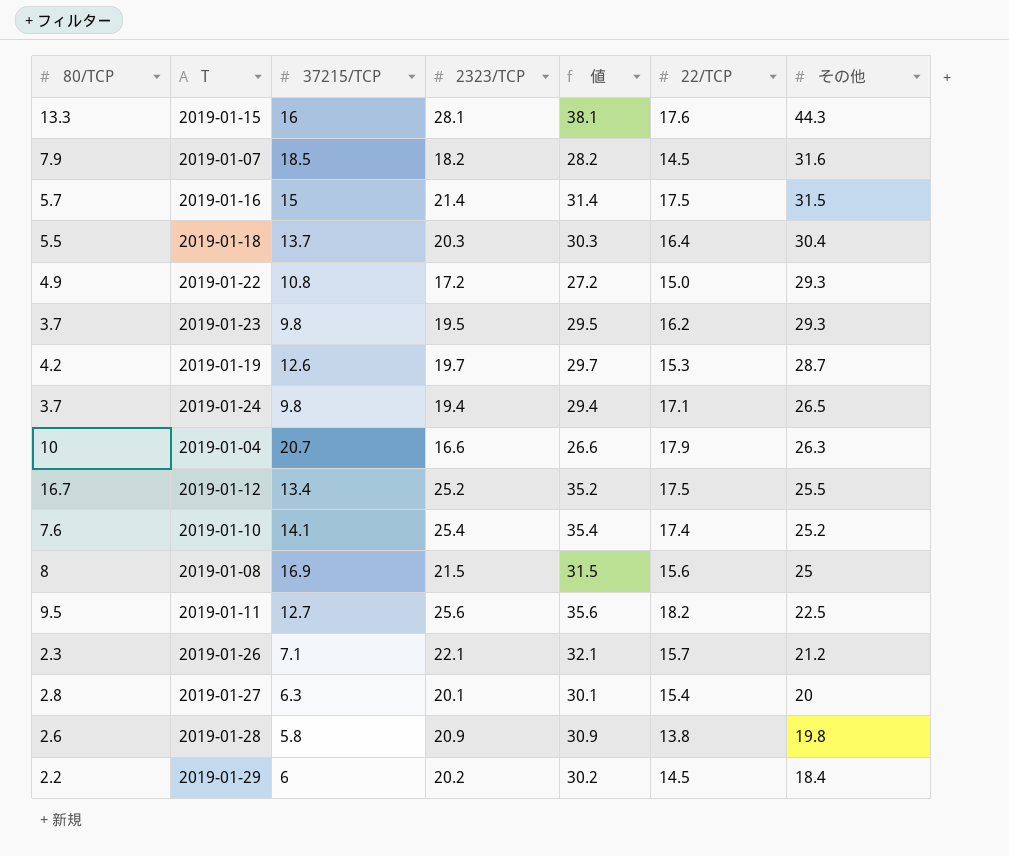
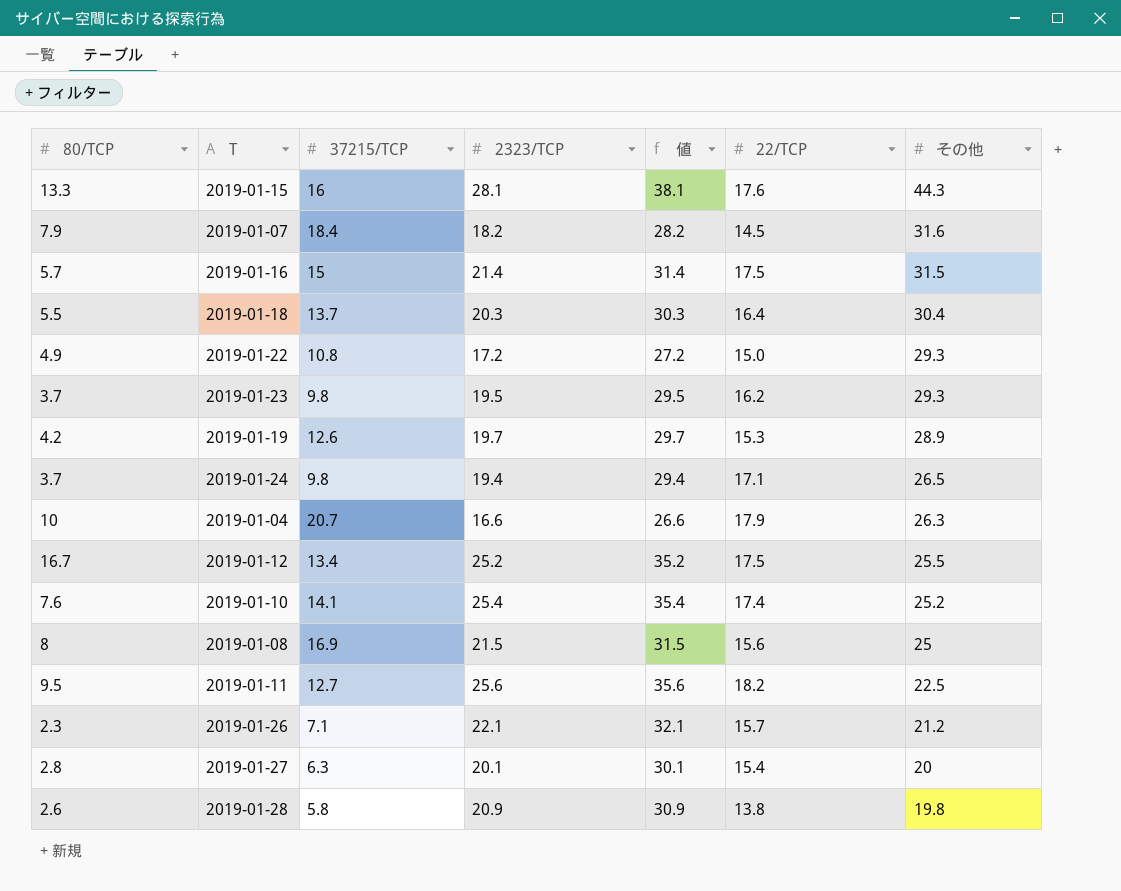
row 2019-01-29: 2.2 | 6 | 20.2 | 30.2 | 14.5 | 18.4 -> none
2019-01-07 | 37215/TCP: 18.5 -> 18.4
2019-01-19 | その他: 28.7 -> 28.9

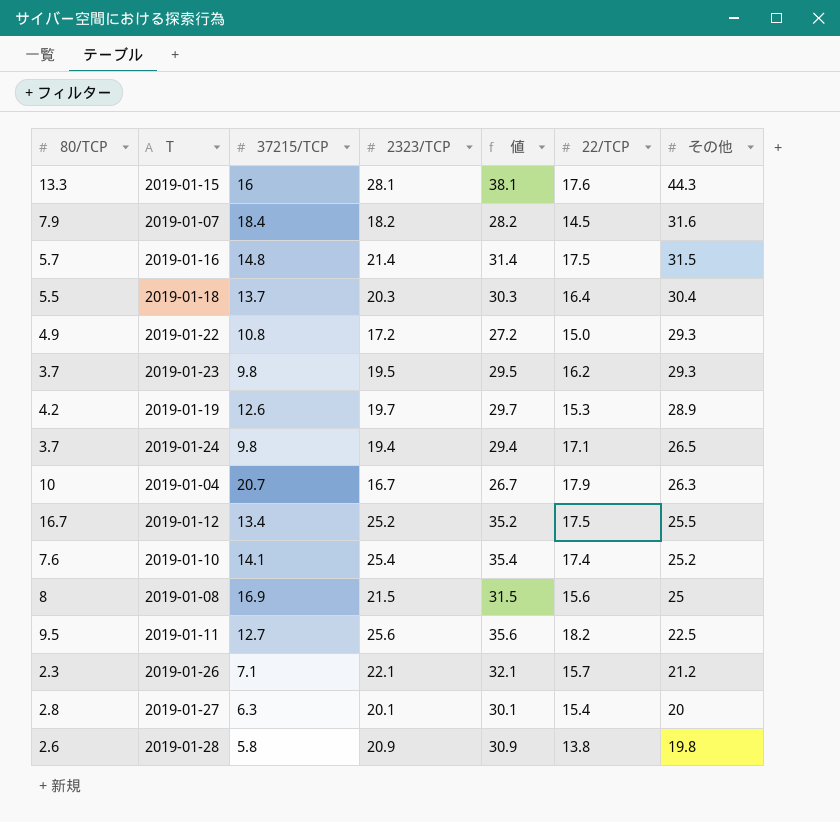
2019-01-16 | 37215/TCP: 15 -> 14.8
2019-01-04 | 2323/TCP: 16.6 -> 16.7
2019-01-04 | 値: 26.6 -> 26.7

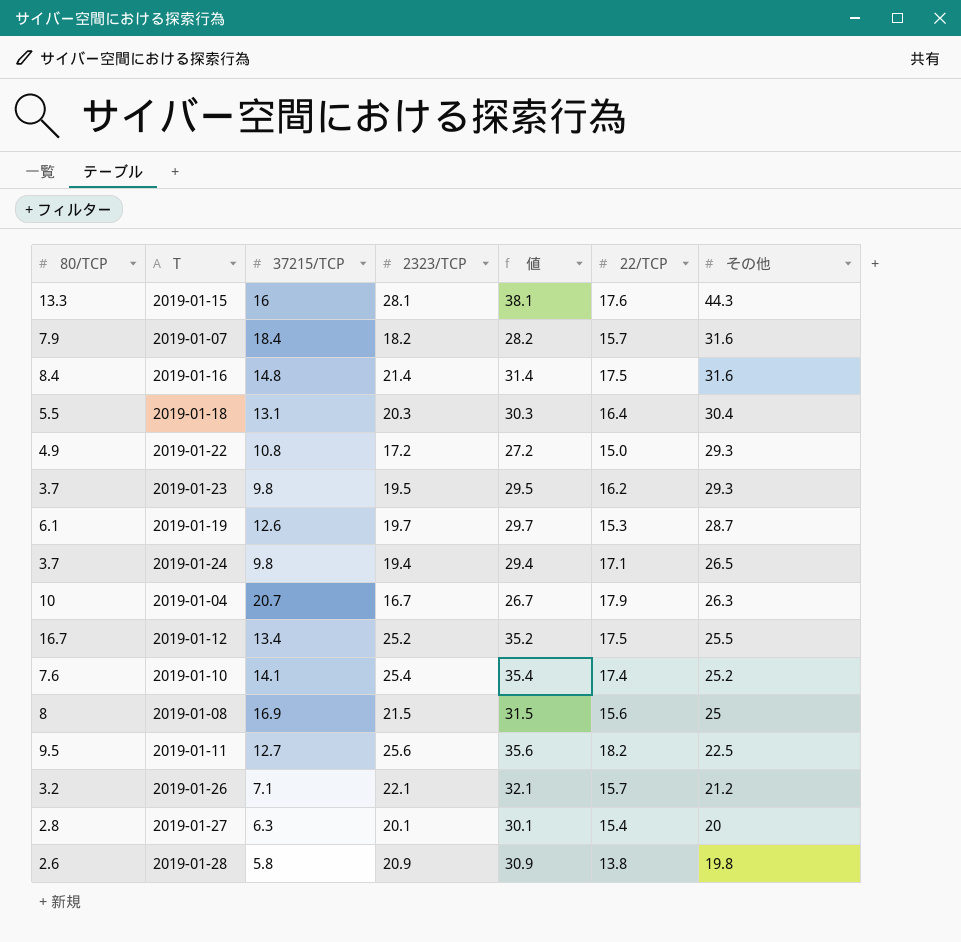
2019-01-07 | 22/TCP: 14.5 -> 15.7
2019-01-16 | 80/TCP: 5.7 -> 8.4
2019-01-16 | その他: 31.5 -> 31.6
2019-01-18 | 37215/TCP: 13.7 -> 13.1
2019-01-19 | 80/TCP: 4.2 -> 6.1
2019-01-19 | その他: 28.9 -> 28.7
2019-01-26 | 80/TCP: 2.3 -> 3.2

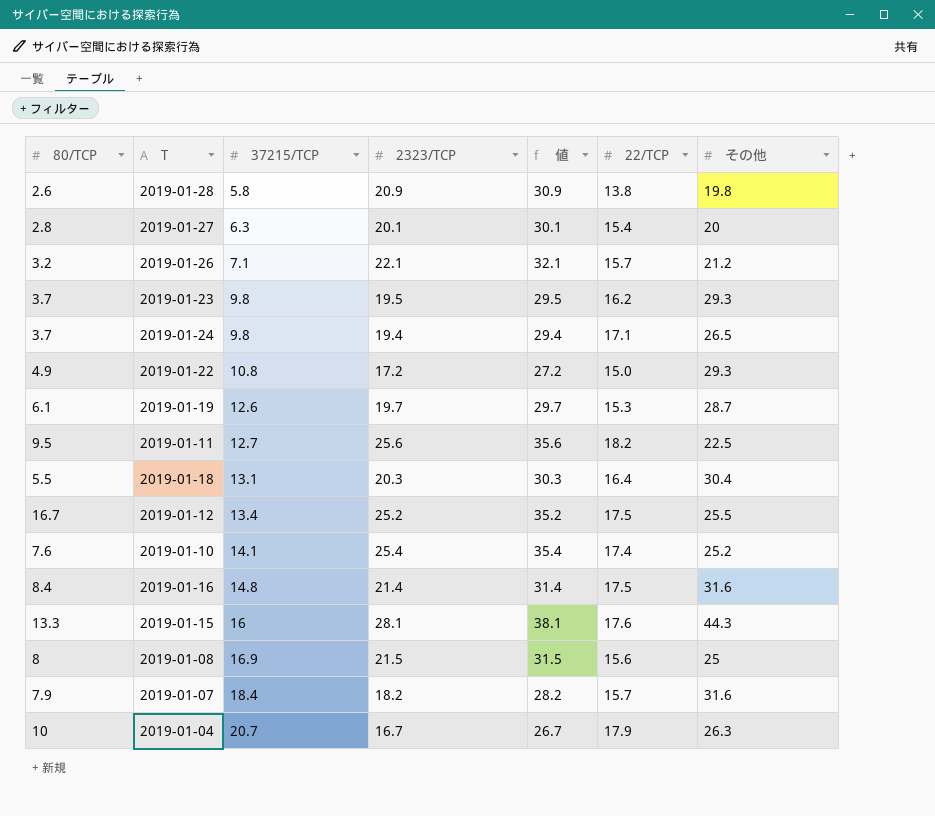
row order: その他 descending -> 37215/TCP ascending

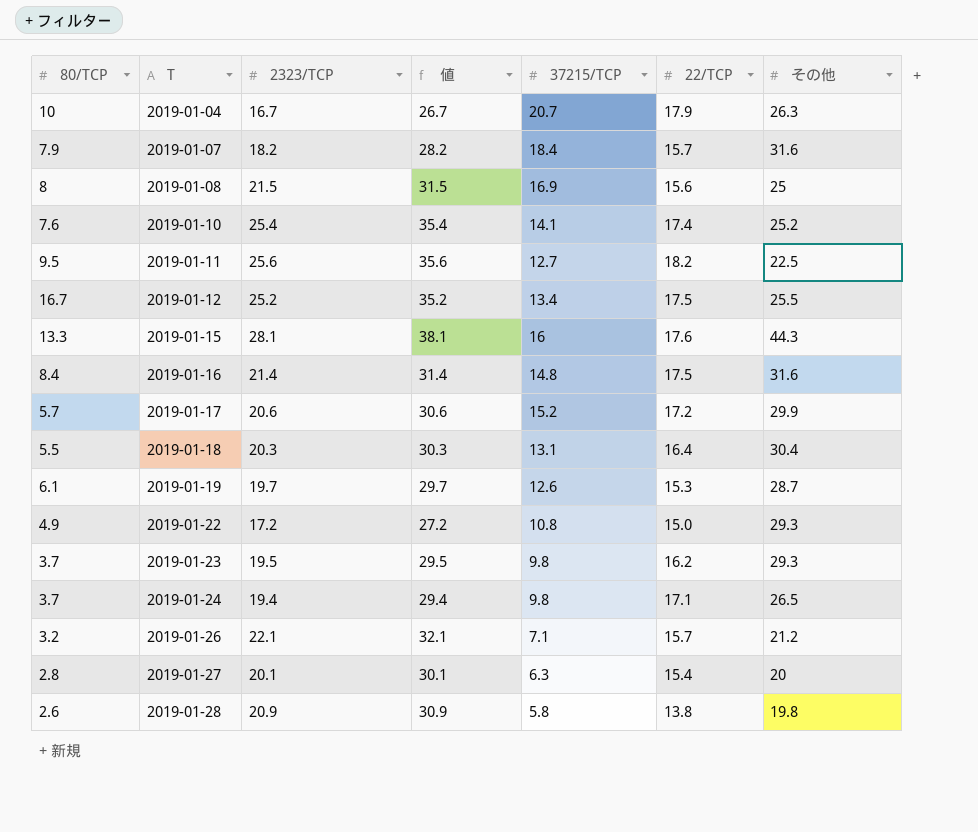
row order: 37215/TCP ascending -> T ascending
column 37215/TCP | position: 3 -> 5
row 2019-01-17: none -> 5.7 | 20.6 | 30.6 | 15.2 | 17.2 | 29.9

